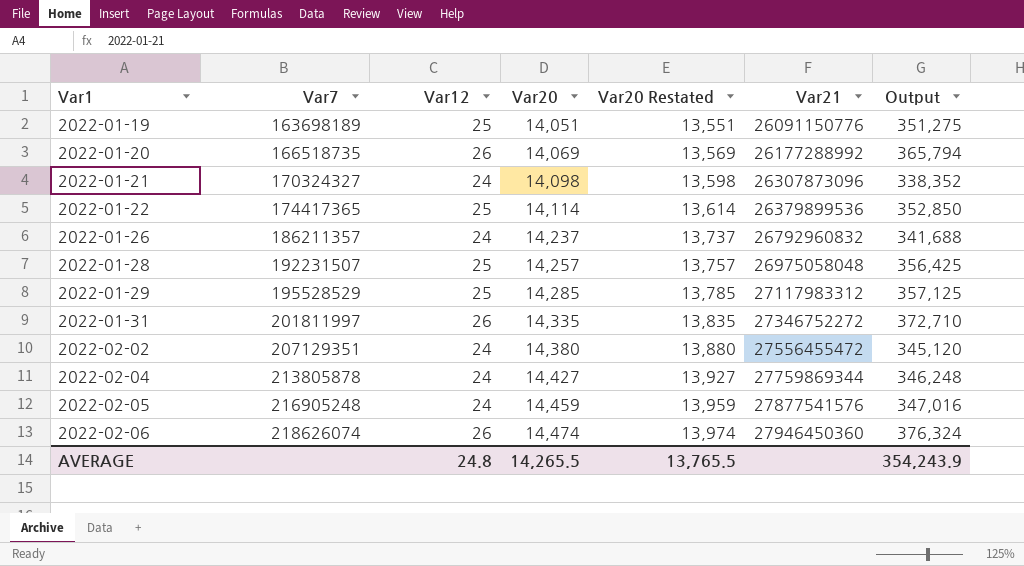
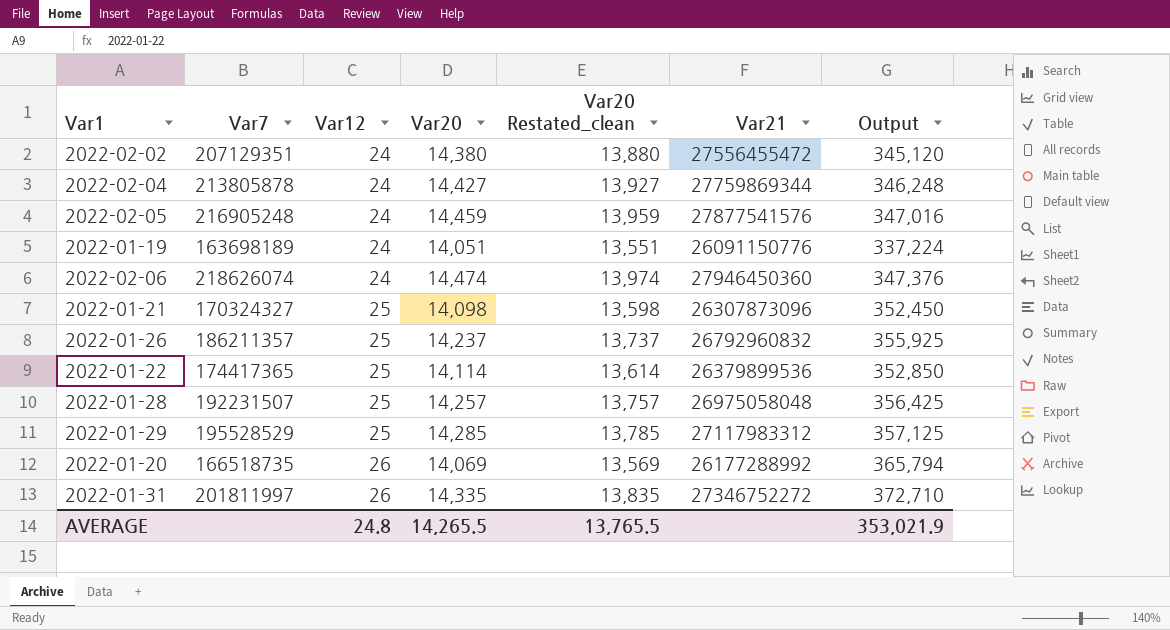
row order: Var1 ascending -> Var12 ascending
column name: Var20 Restated -> Var20 Restated_clean
2022-01-19 | Var12: 25 -> 24
2022-01-19 | Output: 351,275 -> 337,224
2022-02-06 | Var12: 26 -> 24
2022-02-06 | Output: 376,324 -> 347,376
2022-01-21 | Var12: 24 -> 25
2022-01-21 | Output: 338,352 -> 352,450
2022-01-26 | Var12: 24 -> 25
2022-01-26 | Output: 341,688 -> 355,925
AVERAGE | Output: 354,243.9 -> 353,021.9

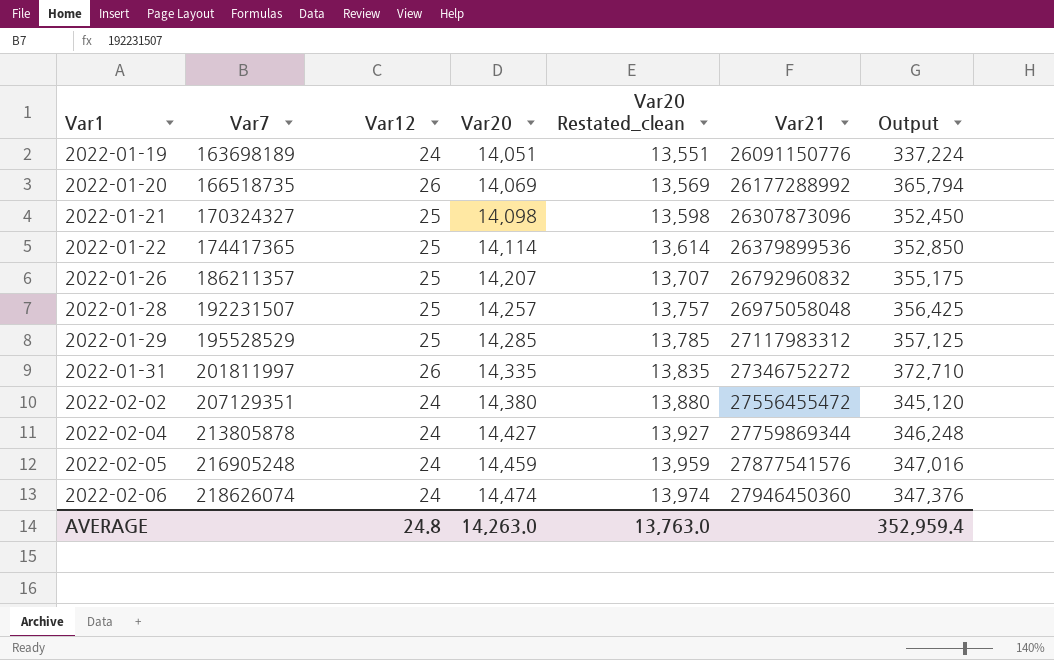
row order: Var12 ascending -> Var1 ascending
2022-01-26 | Var20: 14,237 -> 14,207
2022-01-26 | Var20 Restated_clean: 13,737 -> 13,707
2022-01-26 | Output: 355,925 -> 355,175
AVERAGE | Var20: 14,265.5 -> 14,263.0
AVERAGE | Var20 Restated_clean: 13,765.5 -> 13,763.0
AVERAGE | Output: 353,021.9 -> 352,959.4

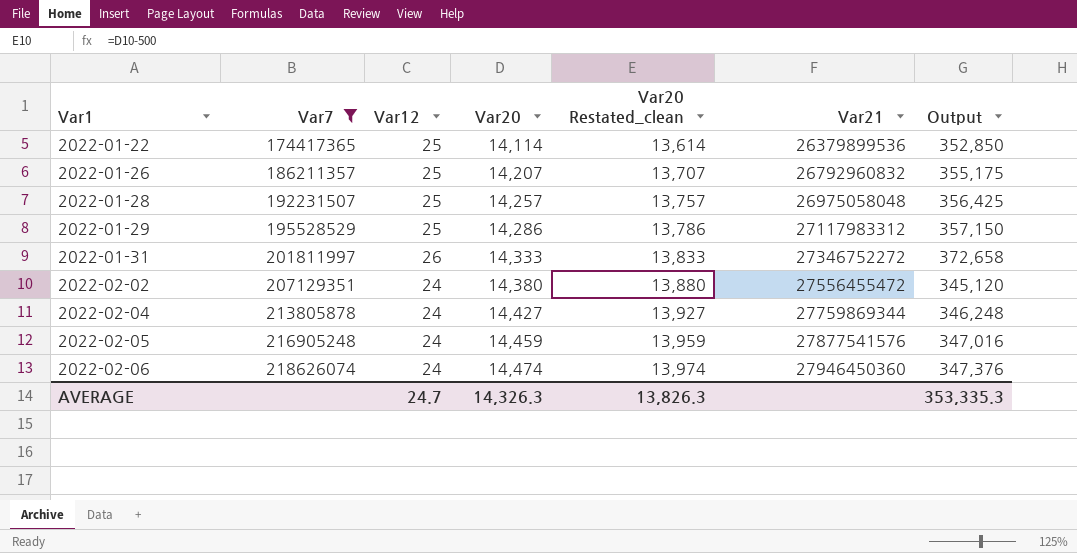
filter: none -> Var7 >= 174417365
2022-01-29 | Var20: 14,285 -> 14,286
2022-01-29 | Var20 Restated_clean: 13,785 -> 13,786
2022-01-29 | Output: 357,125 -> 357,150
2022-01-31 | Var20: 14,335 -> 14,333
2022-01-31 | Var20 Restated_clean: 13,835 -> 13,833
2022-01-31 | Output: 372,710 -> 372,658
AVERAGE | Var12: 24.8 -> 24.7
AVERAGE | Var20: 14,263.0 -> 14,326.3
AVERAGE | Var20 Restated_clean: 13,763.0 -> 13,826.3
AVERAGE | Output: 352,959.4 -> 353,335.3

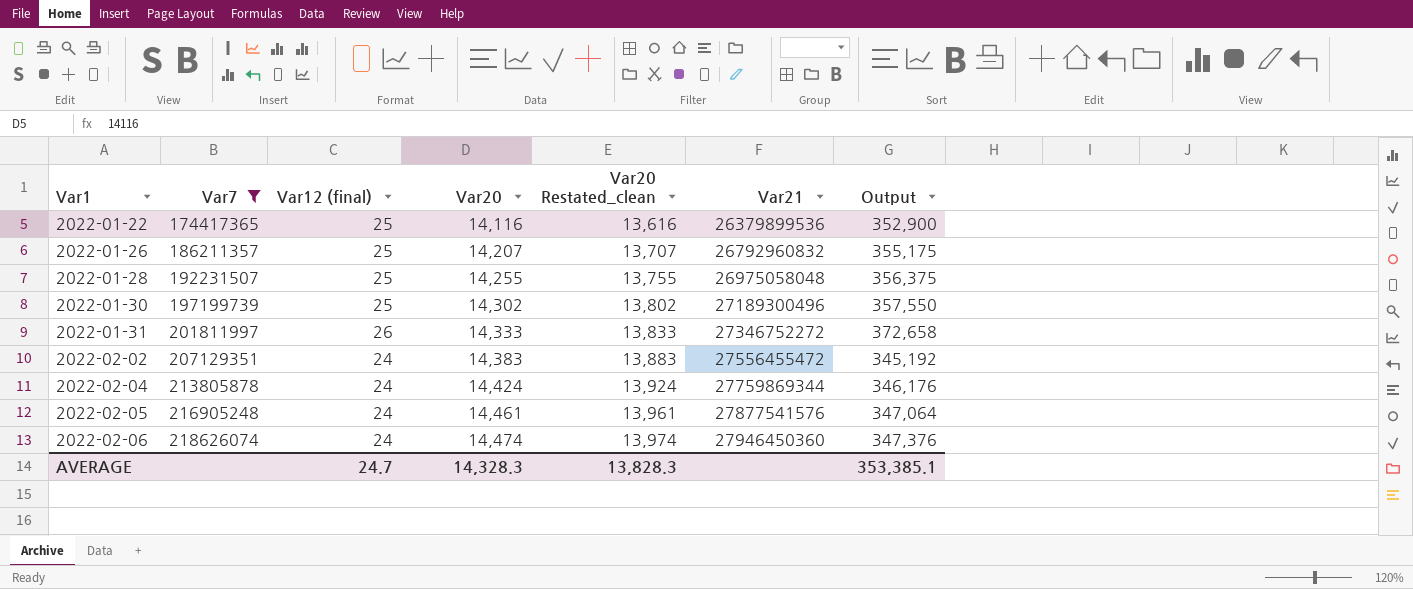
column name: Var12 -> Var12 (final)
row 2022-01-29: 195528529 | 25 | 14,286 | 13,786 | 27117983312 | 357,150 -> none
2022-01-22 | Var20: 14,114 -> 14,116
2022-01-22 | Var20 Restated_clean: 13,614 -> 13,616
2022-01-22 | Output: 352,850 -> 352,900
2022-01-28 | Var20: 14,257 -> 14,255
2022-01-28 | Var20 Restated_clean: 13,757 -> 13,755
2022-01-28 | Output: 356,425 -> 356,375
row 2022-01-30: none -> 197199739 | 25 | 14,302 | 13,802 | 27189300496 | 357,550
2022-02-02 | Var20: 14,380 -> 14,383
2022-02-02 | Var20 Restated_clean: 13,880 -> 13,883
2022-02-02 | Output: 345,120 -> 345,192
2022-02-04 | Var20: 14,427 -> 14,424
2022-02-04 | Var20 Restated_clean: 13,927 -> 13,924
2022-02-04 | Output: 346,248 -> 346,176
2022-02-05 | Var20: 14,459 -> 14,461
2022-02-05 | Var20 Restated_clean: 13,959 -> 13,961
2022-02-05 | Output: 347,016 -> 347,064
AVERAGE | Var20: 14,326.3 -> 14,328.3
AVERAGE | Var20 Restated_clean: 13,826.3 -> 13,828.3
AVERAGE | Output: 353,335.3 -> 353,385.1

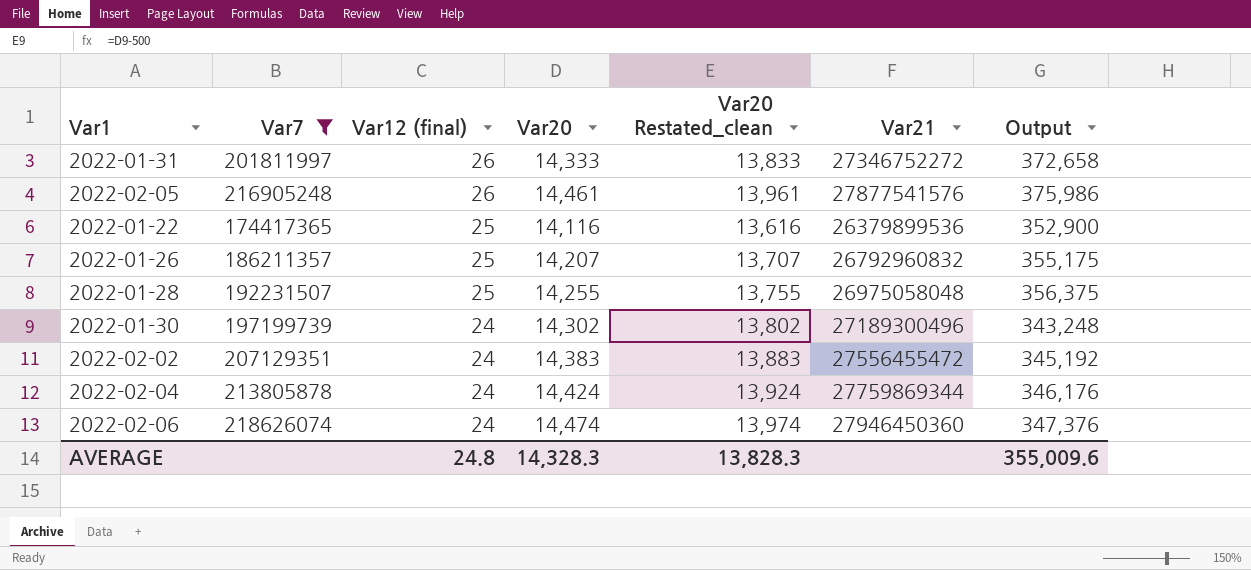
row order: Var1 ascending -> Var12 (final) descending
2022-02-05 | Var12 (final): 24 -> 26
2022-02-05 | Output: 347,064 -> 375,986
2022-01-30 | Var12 (final): 25 -> 24
2022-01-30 | Output: 357,550 -> 343,248
AVERAGE | Var12 (final): 24.7 -> 24.8
AVERAGE | Output: 353,385.1 -> 355,009.6

